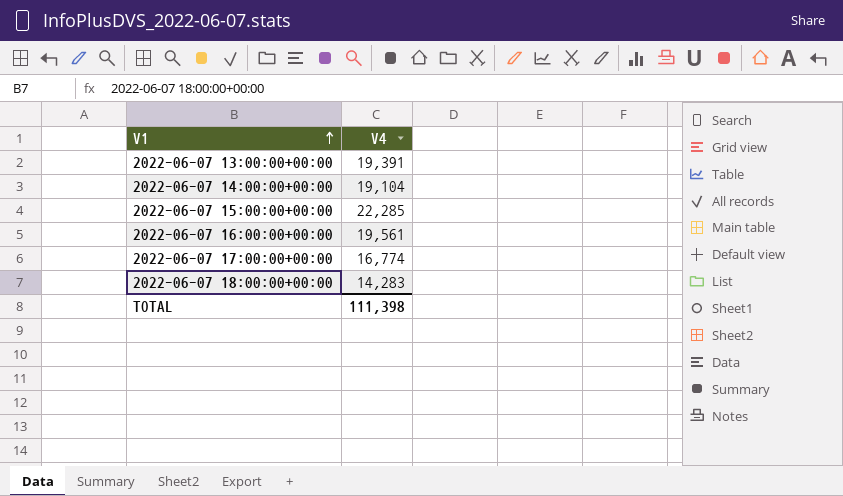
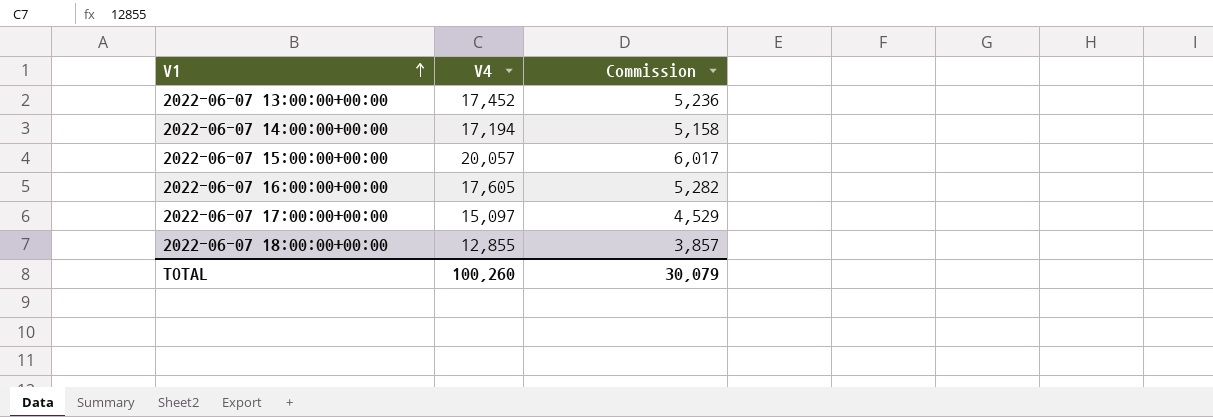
column Commission | formula: none -> [V4] * 0.3
2022-06-07 13:00:00+00:00 | V4: 19,391 -> 17,452
2022-06-07 14:00:00+00:00 | V4: 19,104 -> 17,194
2022-06-07 15:00:00+00:00 | V4: 22,285 -> 20,057
2022-06-07 16:00:00+00:00 | V4: 19,561 -> 17,605
2022-06-07 17:00:00+00:00 | V4: 16,774 -> 15,097
2022-06-07 18:00:00+00:00 | V4: 14,283 -> 12,855
TOTAL | V4: 111,398 -> 100,260

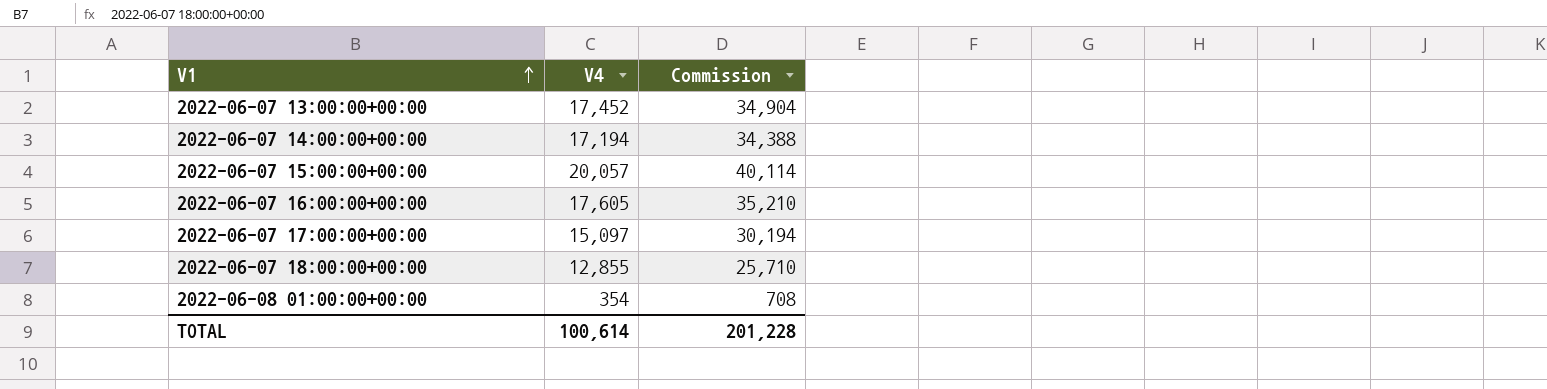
column Commission | formula: [V4] * 0.3 -> [V4] * 2
row 2022-06-08 01:00:00+00:00: none -> 354 | 708
TOTAL | V4: 100,260 -> 100,614
TOTAL | Commission: 30,079 -> 201,228

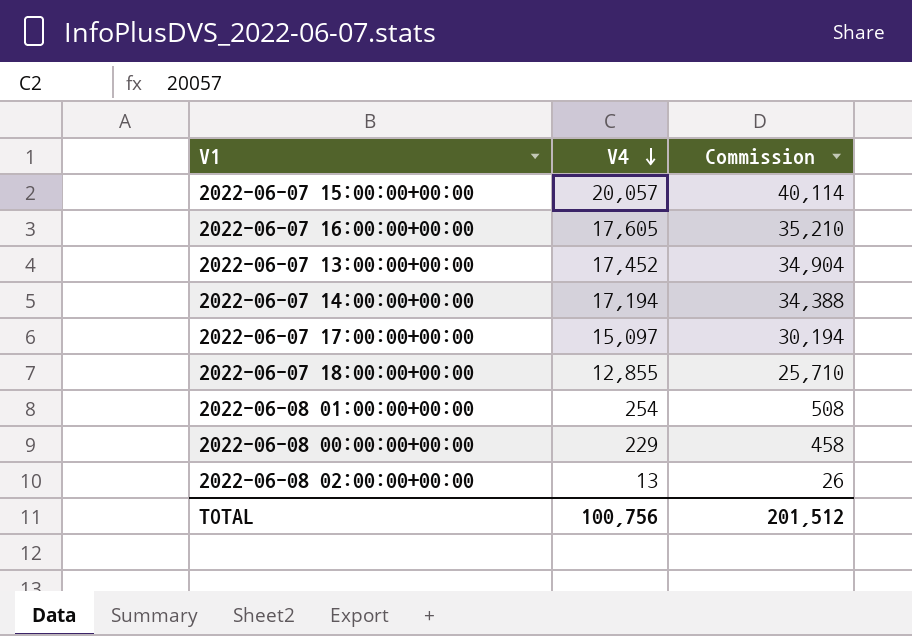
row order: V1 ascending -> V4 descending
2022-06-08 01:00:00+00:00 | V4: 354 -> 254
2022-06-08 01:00:00+00:00 | Commission: 708 -> 508
row 2022-06-08 00:00:00+00:00: none -> 229 | 458
row 2022-06-08 02:00:00+00:00: none -> 13 | 26
TOTAL | V4: 100,614 -> 100,756
TOTAL | Commission: 201,228 -> 201,512

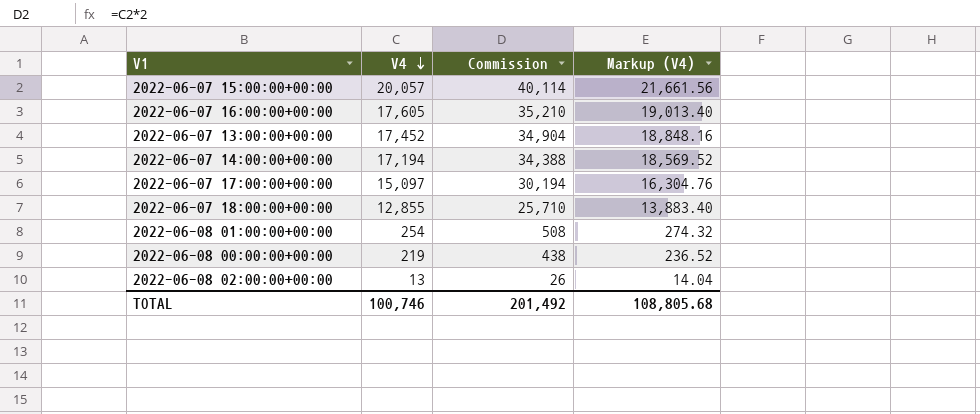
column Markup (V4) | formula: none -> [V4] * 1.08
2022-06-08 00:00:00+00:00 | V4: 229 -> 219
2022-06-08 00:00:00+00:00 | Commission: 458 -> 438
TOTAL | V4: 100,756 -> 100,746
TOTAL | Commission: 201,512 -> 201,492

